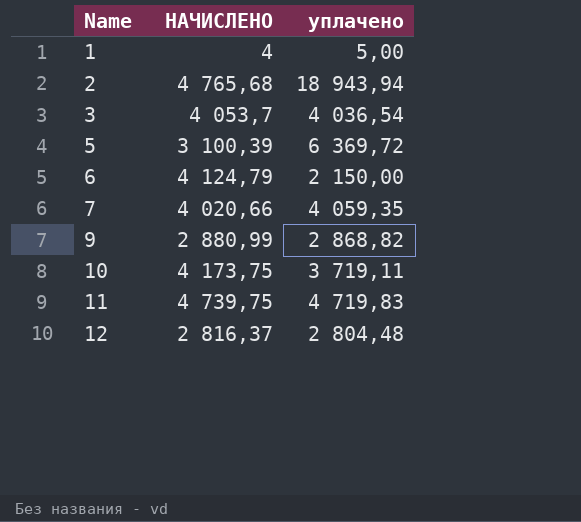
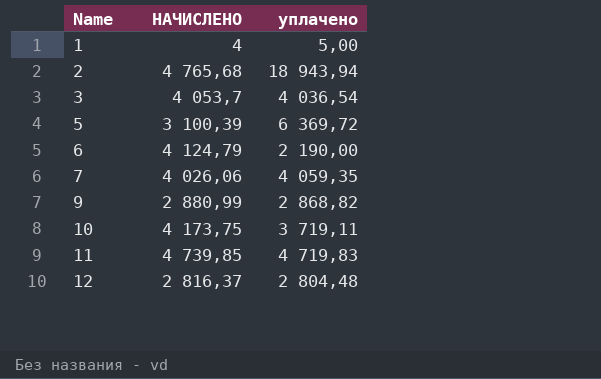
6 | уплачено: 2 150,00 -> 2 190,00
7 | НАЧИСЛЕНО: 4 020,66 -> 4 026,06
11 | НАЧИСЛЕНО: 4 739,75 -> 4 739,85

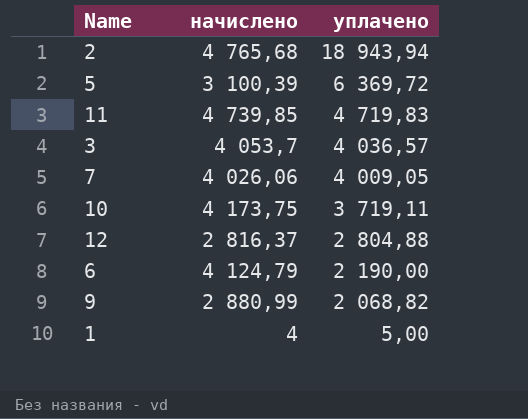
row order: Name ascending -> уплачено descending
column name: НАЧИСЛЕНО -> начислено
3 | уплачено: 4 036,54 -> 4 036,57
7 | уплачено: 4 059,35 -> 4 009,05
12 | уплачено: 2 804,48 -> 2 804,88
9 | уплачено: 2 868,82 -> 2 068,82

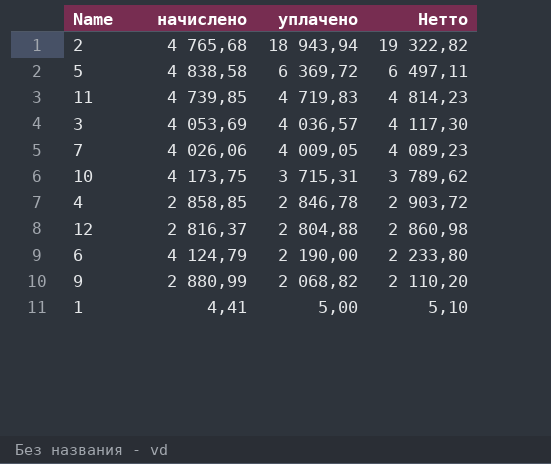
column Нетто | formula: none -> [уплачено] * 1,02
5 | начислено: 3 100,39 -> 4 838,58
3 | начислено: 4 053,7 -> 4 053,69
10 | уплачено: 3 719,11 -> 3 715,31
row 4: none -> 2 858,85 | 2 846,78 | 2 903,72
1 | начислено: 4 -> 4,41

